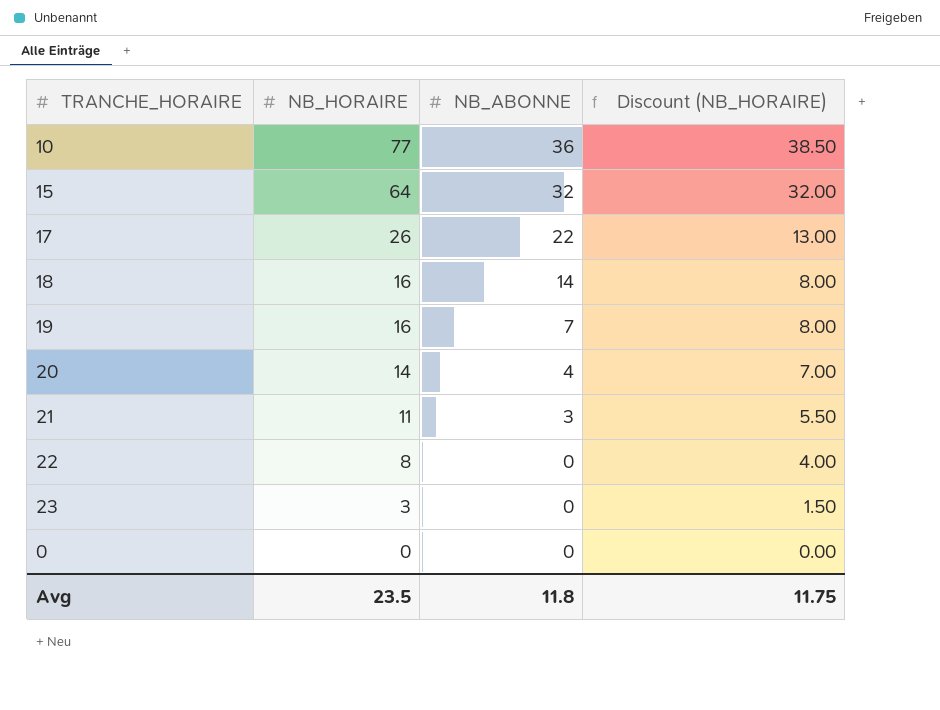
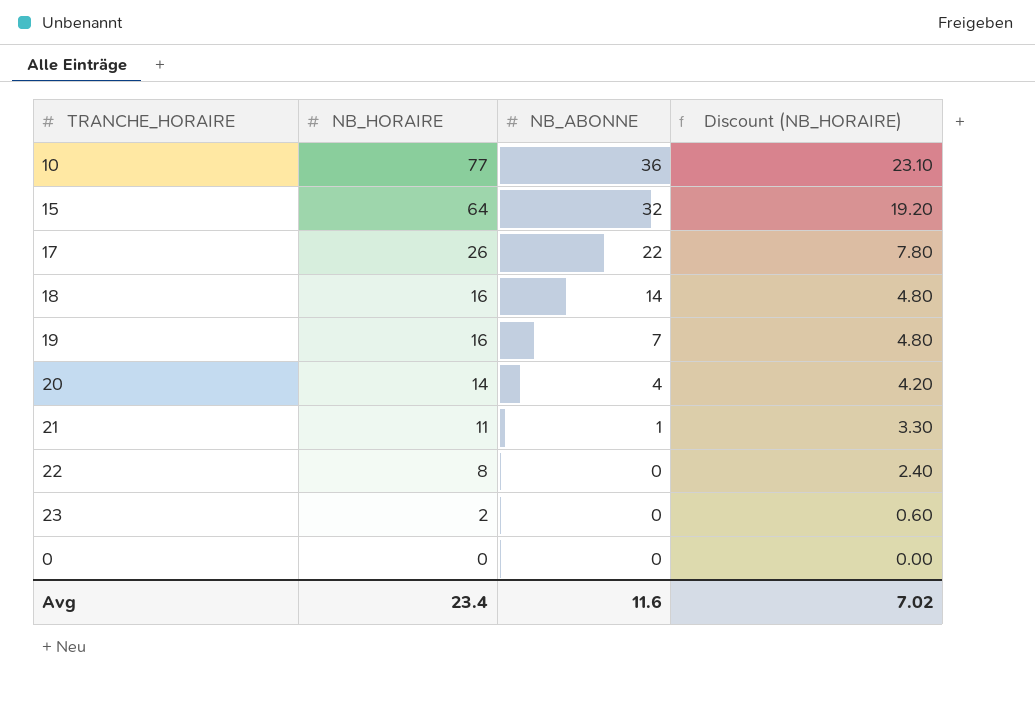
column Discount (NB_HORAIRE) | formula: [NB_HORAIRE] * 0.5 -> [NB_HORAIRE] * 0.3
21 | NB_ABONNE: 3 -> 1
23 | NB_HORAIRE: 3 -> 2
Avg | NB_HORAIRE: 23.5 -> 23.4
Avg | NB_ABONNE: 11.8 -> 11.6
Avg | Discount (NB_HORAIRE): 11.75 -> 7.02

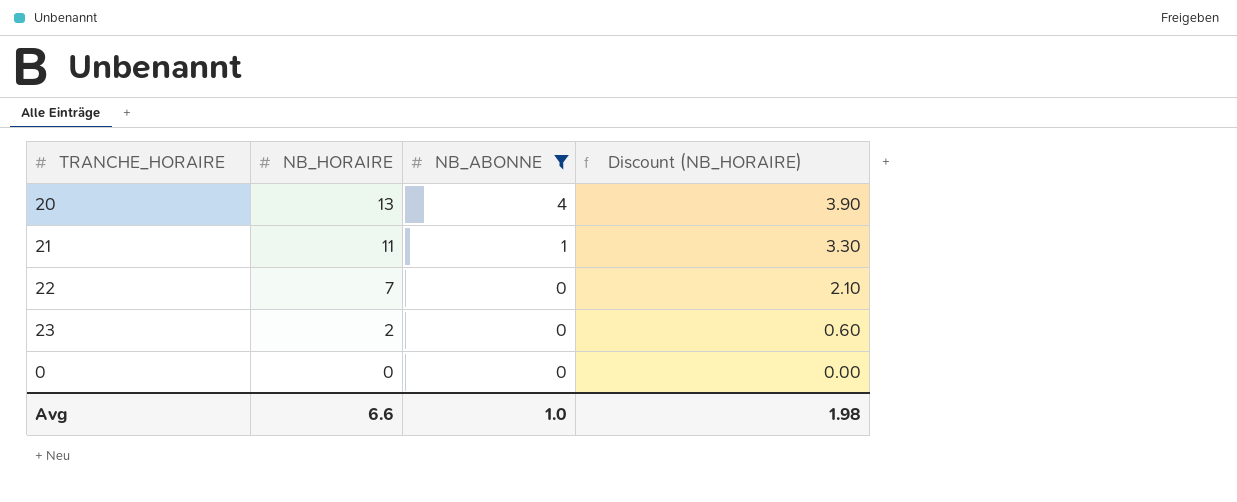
filter: none -> NB_ABONNE <= 4
20 | NB_HORAIRE: 14 -> 13
20 | Discount (NB_HORAIRE): 4.20 -> 3.90
22 | NB_HORAIRE: 8 -> 7
22 | Discount (NB_HORAIRE): 2.40 -> 2.10
Avg | NB_HORAIRE: 23.4 -> 6.6
Avg | NB_ABONNE: 11.6 -> 1.0
Avg | Discount (NB_HORAIRE): 7.02 -> 1.98

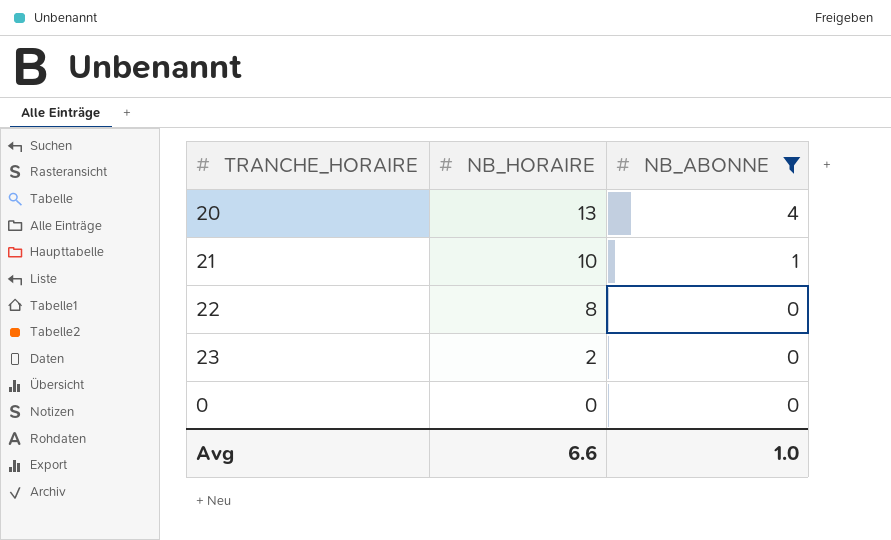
column Discount (NB_HORAIRE) | formula: [NB_HORAIRE] * 0.3 -> none
21 | NB_HORAIRE: 11 -> 10
22 | NB_HORAIRE: 7 -> 8

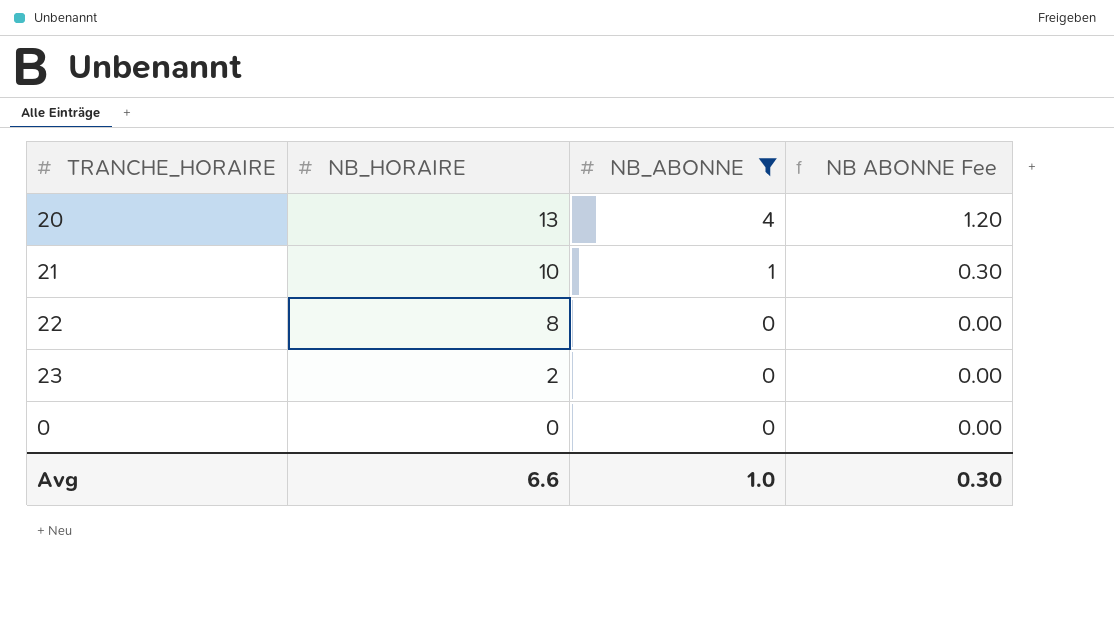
column NB ABONNE Fee | formula: none -> [NB_ABONNE] * 0.3

